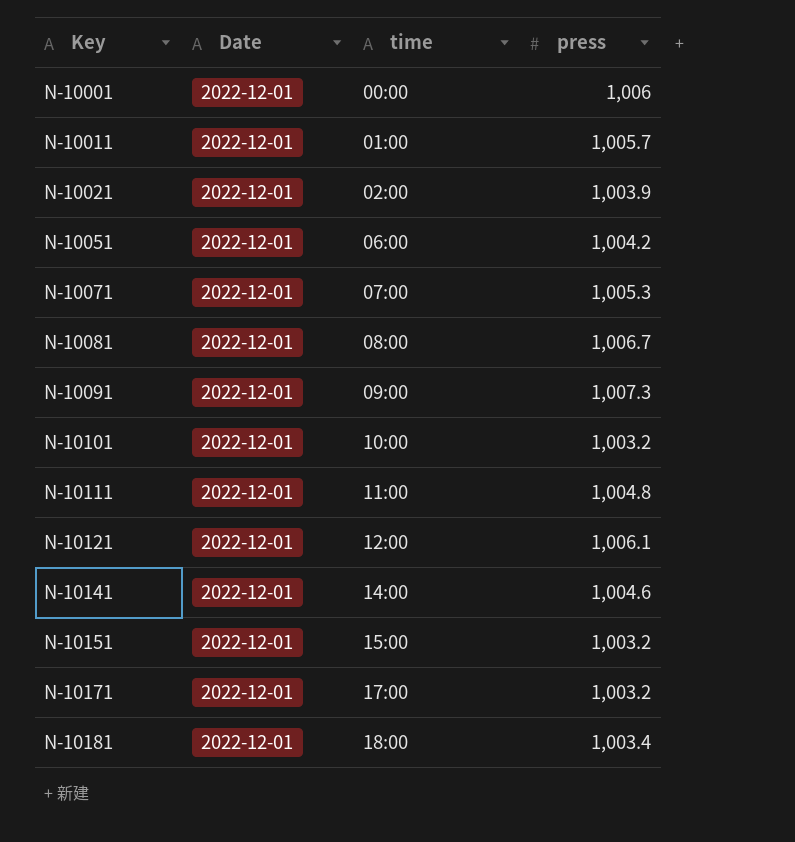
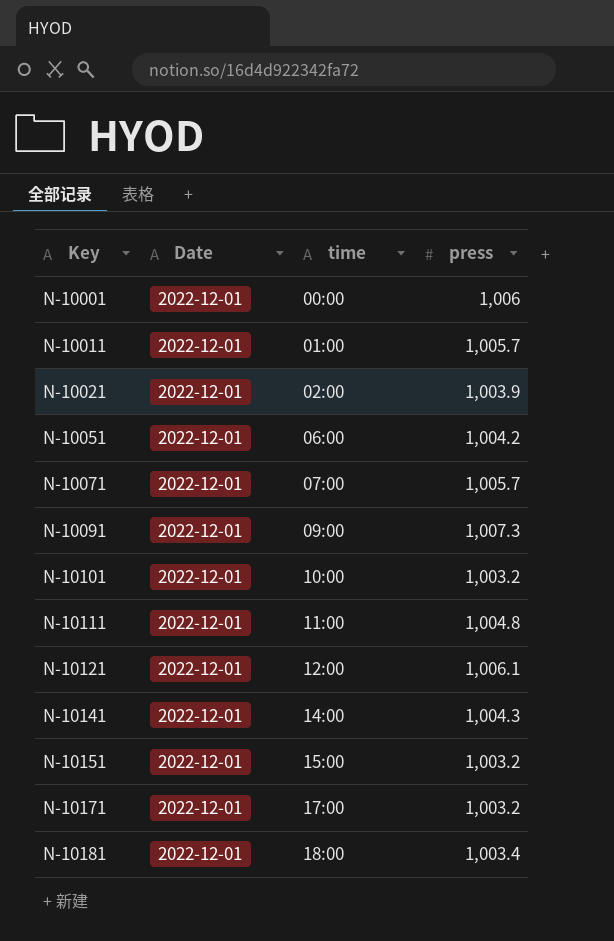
row N-10081: 2022-12-01 | 08:00 | 1,006.7 -> none
N-10071 | press: 1,005.3 -> 1,005.7
N-10141 | press: 1,004.6 -> 1,004.3

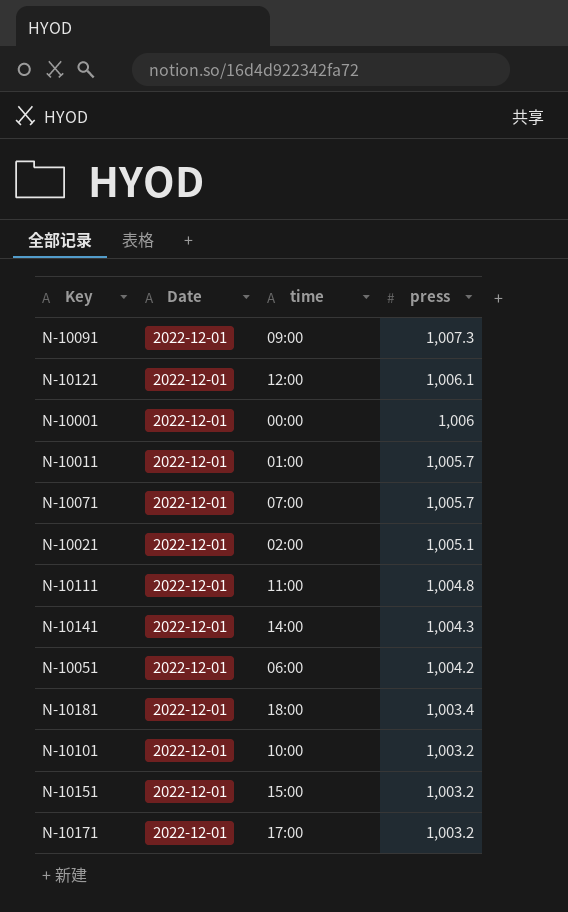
row order: Key ascending -> press descending
N-10021 | press: 1,003.9 -> 1,005.1

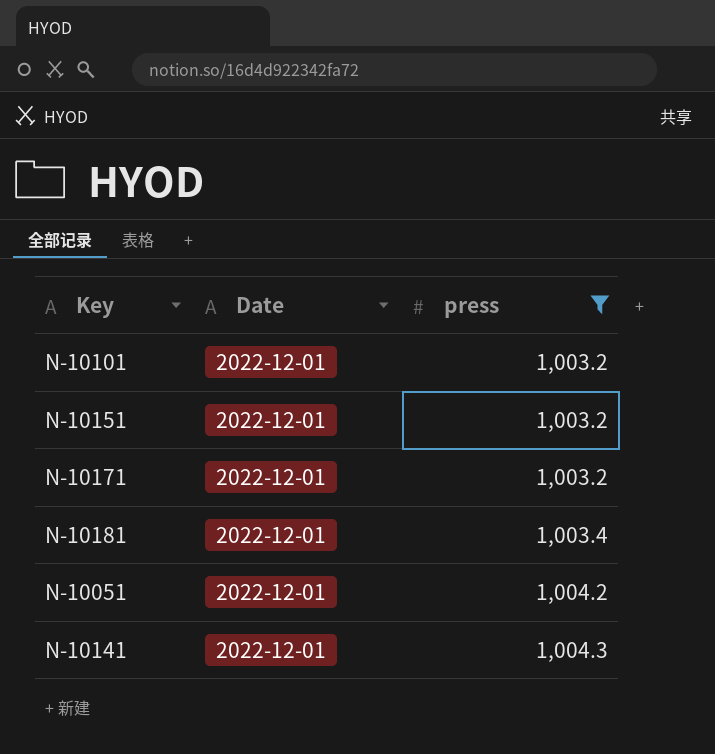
filter: none -> press <= 1,004.3
row order: press descending -> press ascending
column time | position: 3 -> none

